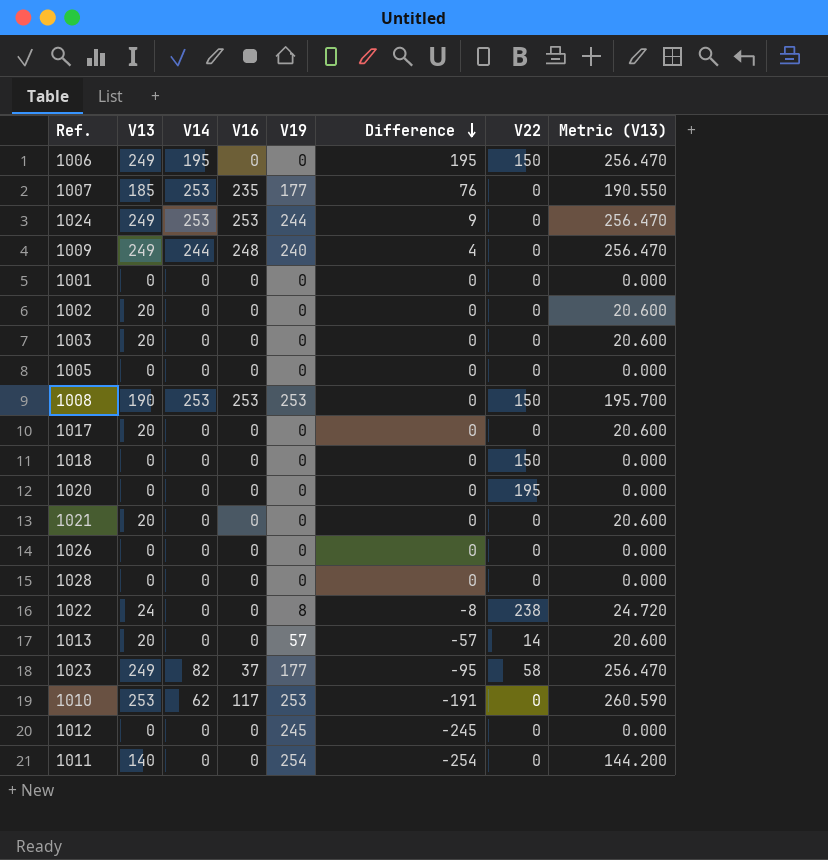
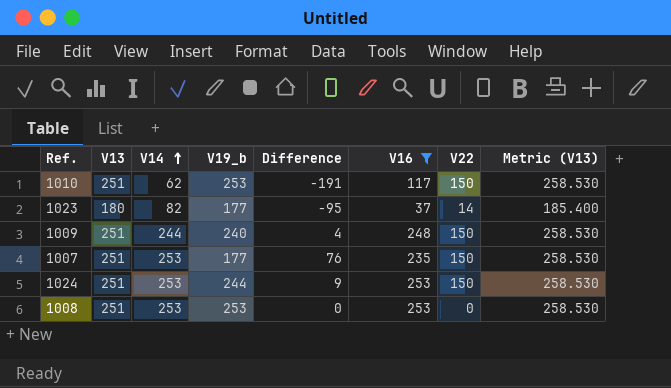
filter: none -> V16 != 0
row order: Difference descending -> V14 ascending
column name: V19 -> V19_b
column V16 | position: 4 -> 6
1010 | V13: 253 -> 251
1010 | V22: 0 -> 150
1010 | Metric (V13): 260.590 -> 258.530
1023 | V13: 249 -> 180
1023 | V22: 58 -> 14
1023 | Metric (V13): 256.470 -> 185.400
1009 | V13: 249 -> 251
1009 | V22: 0 -> 150
1009 | Metric (V13): 256.470 -> 258.530
1007 | V13: 185 -> 251
1007 | V22: 0 -> 150
1007 | Metric (V13): 190.550 -> 258.530
1024 | V13: 249 -> 251
1024 | V22: 0 -> 150
1024 | Metric (V13): 256.470 -> 258.530
1008 | V13: 190 -> 251
1008 | V22: 150 -> 0
1008 | Metric (V13): 195.700 -> 258.530

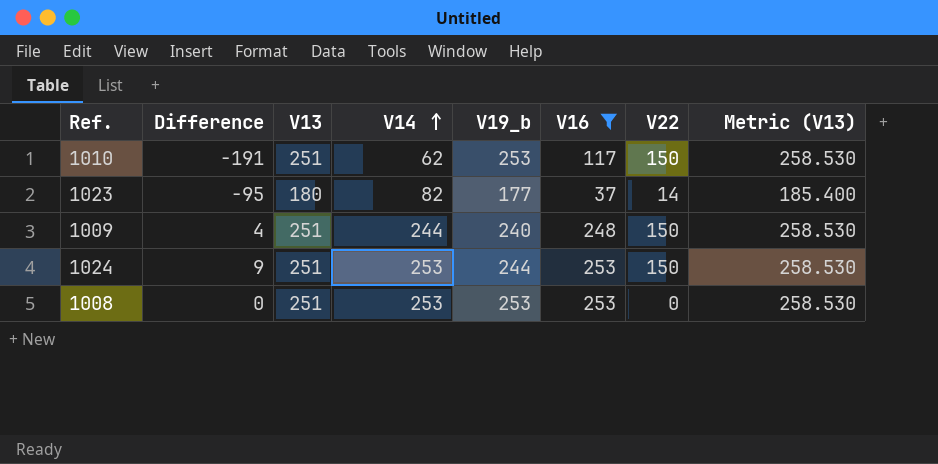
column Difference | position: 5 -> 2
row 1007: 251 | 253 | 177 | 76 | 235 | 150 | 258.530 -> none

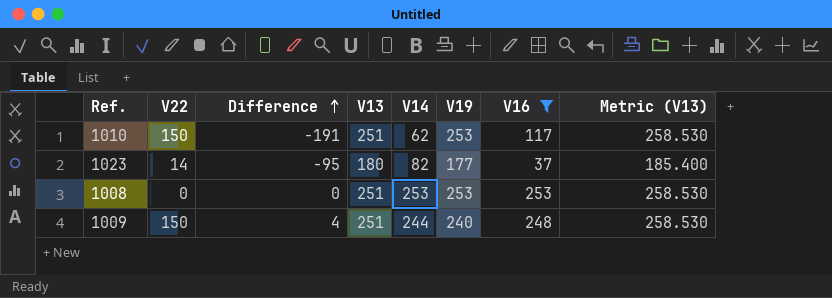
row order: V14 ascending -> Difference ascending
column V22 | position: 7 -> 2
column name: V19_b -> V19
row 1024: 9 | 251 | 253 | 244 | 253 | 150 | 258.530 -> none

